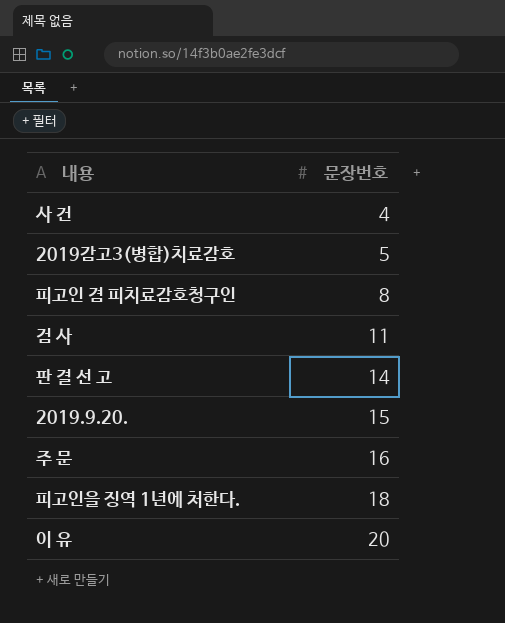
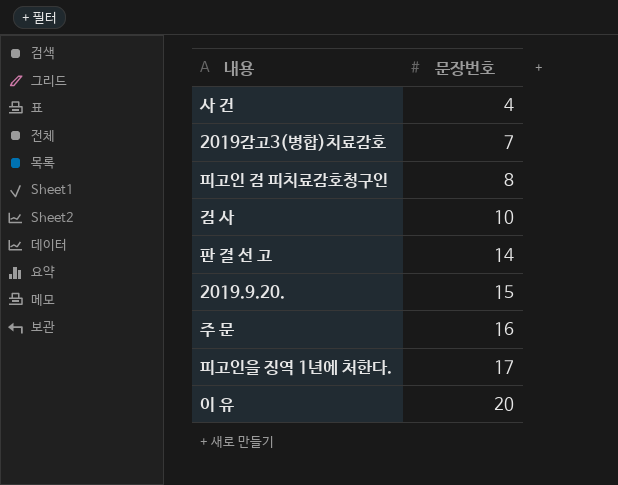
2019감고3(병합)치료감호 | 문장번호: 5 -> 7
검 사 | 문장번호: 11 -> 10
피고인을 징역 1년에 처한다. | 문장번호: 18 -> 17

